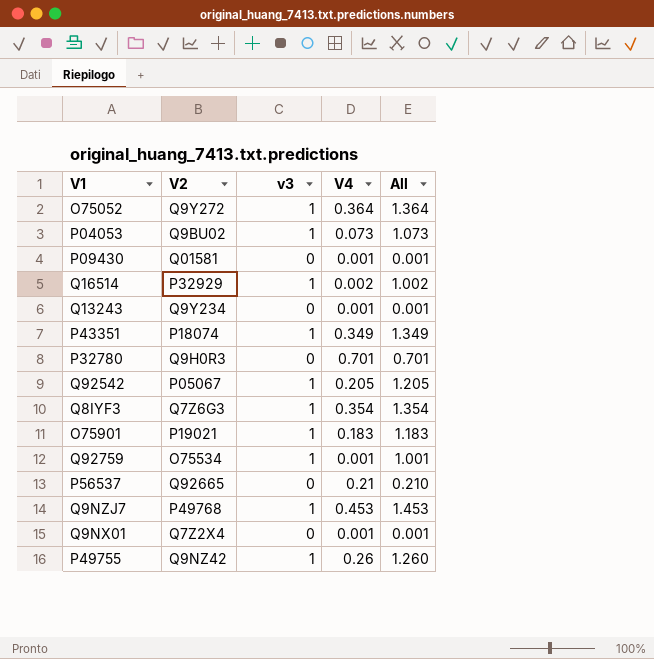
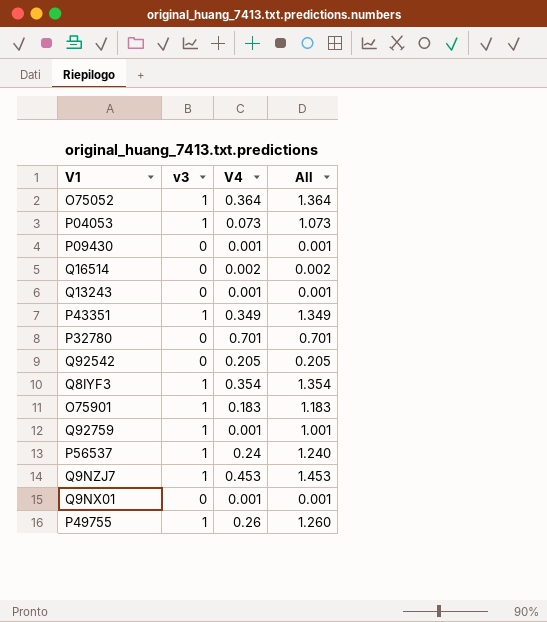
column V2 | position: 2 -> none
Q16514 | v3: 1 -> 0
Q16514 | All: 1.002 -> 0.002
Q92542 | v3: 1 -> 0
Q92542 | All: 1.205 -> 0.205
P56537 | v3: 0 -> 1
P56537 | V4: 0.21 -> 0.24
P56537 | All: 0.210 -> 1.240

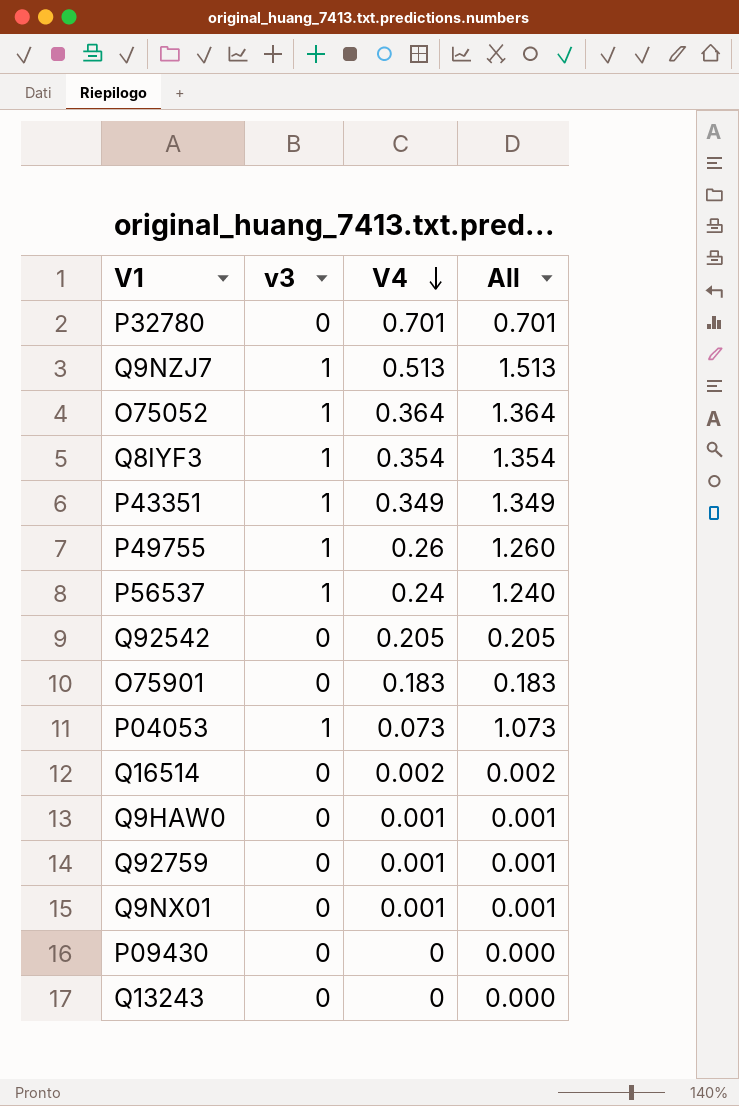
row order: none -> V4 descending
Q9NZJ7 | V4: 0.453 -> 0.513
Q9NZJ7 | All: 1.453 -> 1.513
O75901 | v3: 1 -> 0
O75901 | All: 1.183 -> 0.183
row Q9HAW0: none -> 0 | 0.001 | 0.001
Q92759 | v3: 1 -> 0
Q92759 | All: 1.001 -> 0.001
P09430 | V4: 0.001 -> 0
P09430 | All: 0.001 -> 0.000
Q13243 | V4: 0.001 -> 0
Q13243 | All: 0.001 -> 0.000

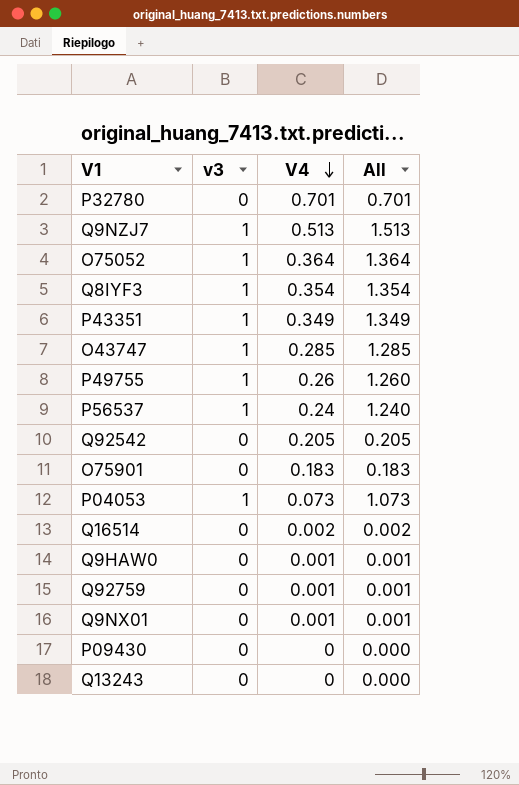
row O43747: none -> 1 | 0.285 | 1.285

